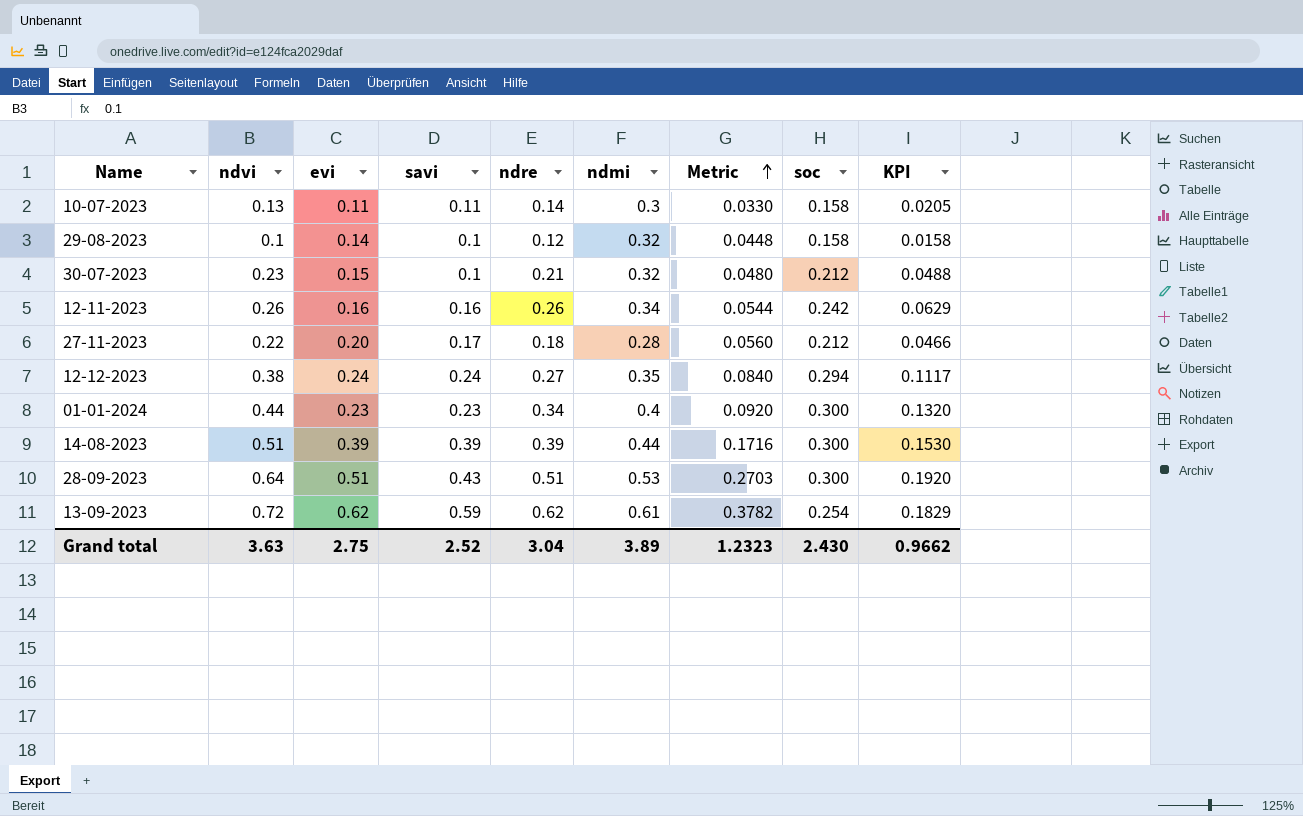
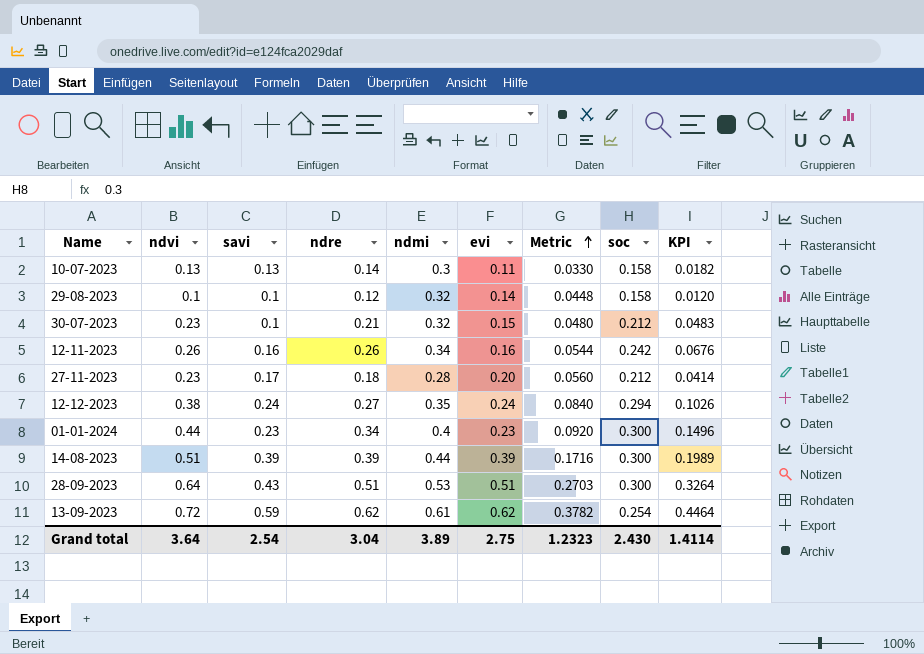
column evi | position: 3 -> 6
column KPI | formula: [ndvi] * [soc] -> [ndvi] * [ndre]
10-07-2023 | savi: 0.11 -> 0.13
27-11-2023 | ndvi: 0.22 -> 0.23
Grand total | ndvi: 3.63 -> 3.64
Grand total | savi: 2.52 -> 2.54
Grand total | KPI: 0.9662 -> 1.4114

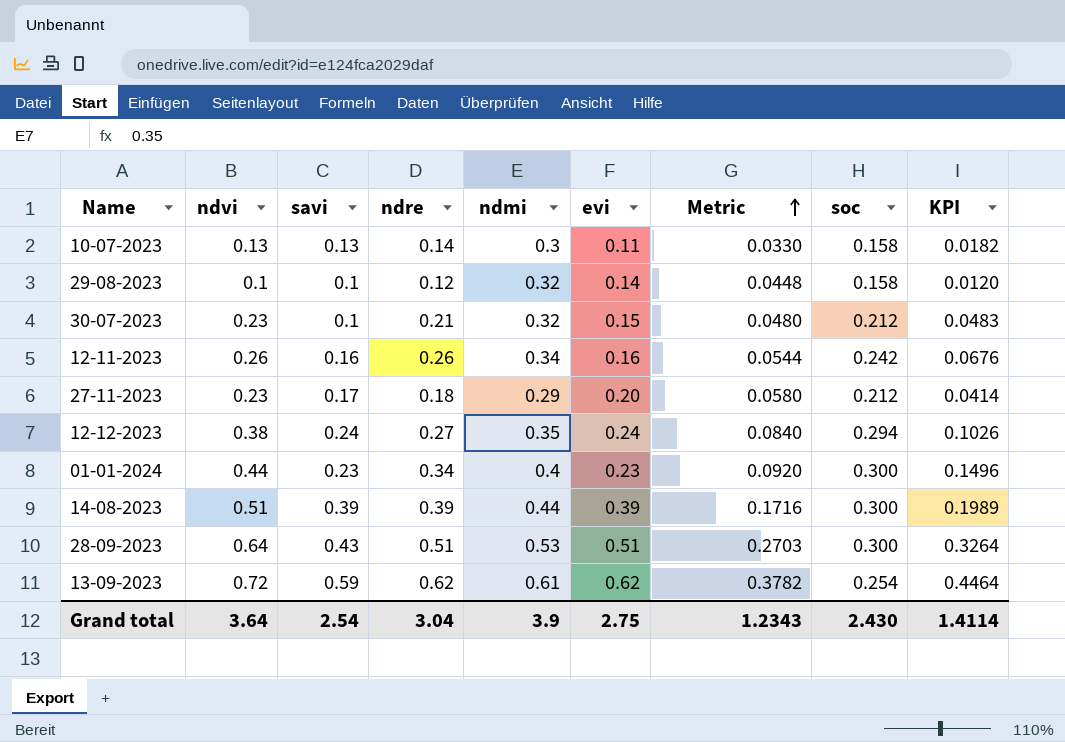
27-11-2023 | ndmi: 0.28 -> 0.29
27-11-2023 | Metric: 0.0560 -> 0.0580
Grand total | ndmi: 3.89 -> 3.9
Grand total | Metric: 1.2323 -> 1.2343

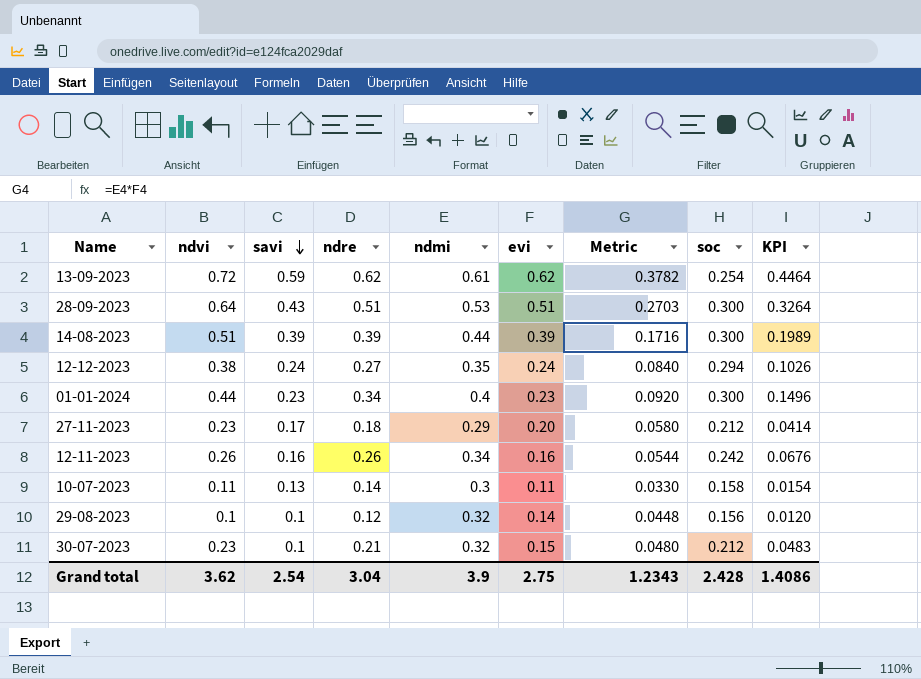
row order: Metric ascending -> savi descending
10-07-2023 | ndvi: 0.13 -> 0.11
10-07-2023 | KPI: 0.0182 -> 0.0154
29-08-2023 | soc: 0.158 -> 0.156
Grand total | ndvi: 3.64 -> 3.62
Grand total | soc: 2.430 -> 2.428
Grand total | KPI: 1.4114 -> 1.4086

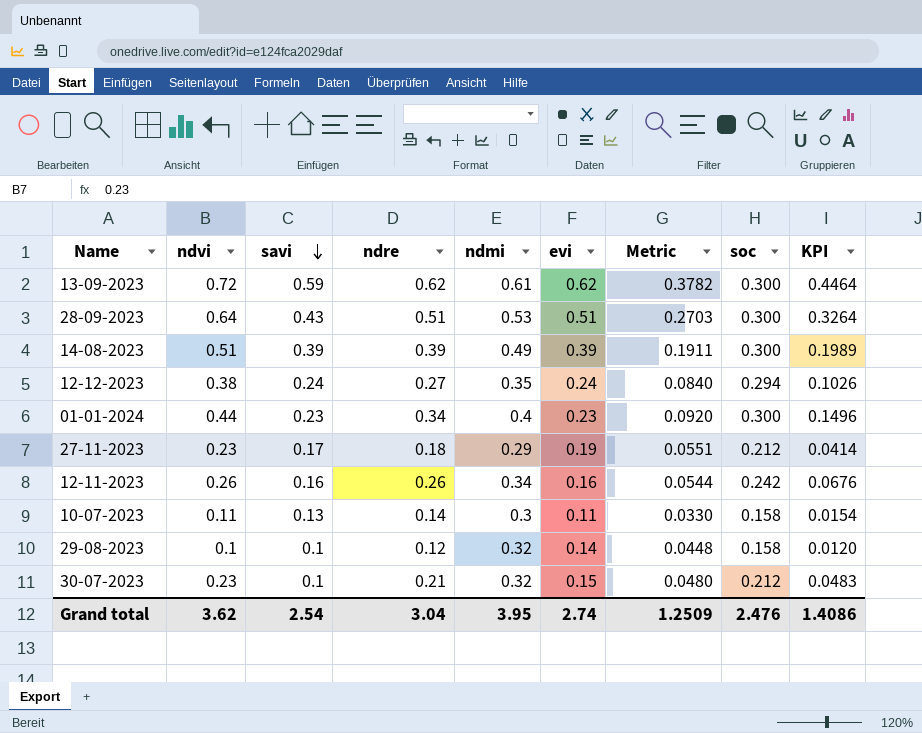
13-09-2023 | soc: 0.254 -> 0.300
14-08-2023 | ndmi: 0.44 -> 0.49
14-08-2023 | Metric: 0.1716 -> 0.1911
27-11-2023 | evi: 0.20 -> 0.19
27-11-2023 | Metric: 0.0580 -> 0.0551
29-08-2023 | soc: 0.156 -> 0.158
Grand total | ndmi: 3.9 -> 3.95
Grand total | evi: 2.75 -> 2.74
Grand total | Metric: 1.2343 -> 1.2509
Grand total | soc: 2.428 -> 2.476

